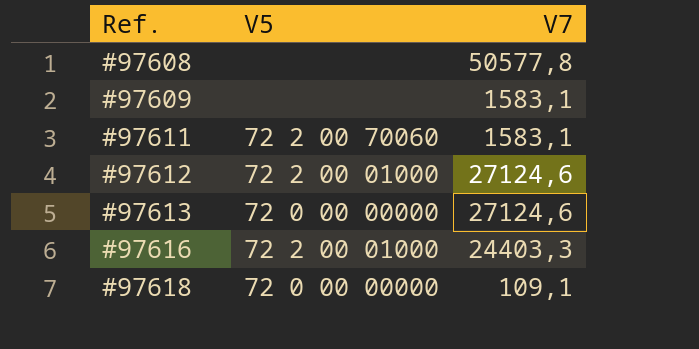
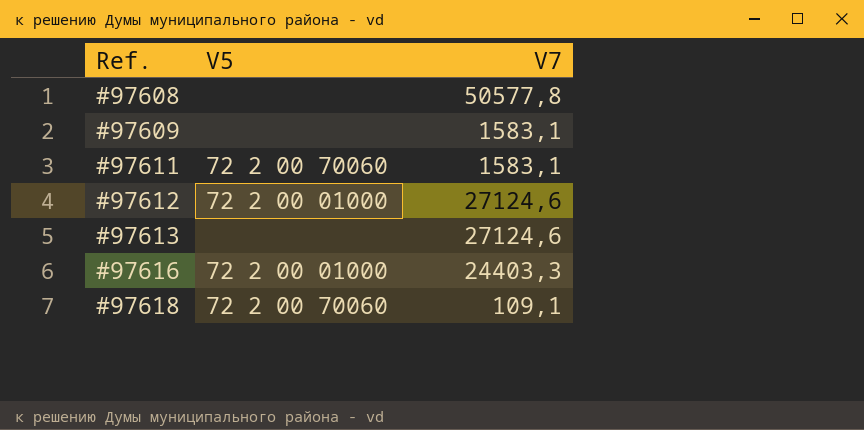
#97613 | V5: 72 0 00 00000 -> none
#97618 | V5: 72 0 00 00000 -> 72 2 00 70060

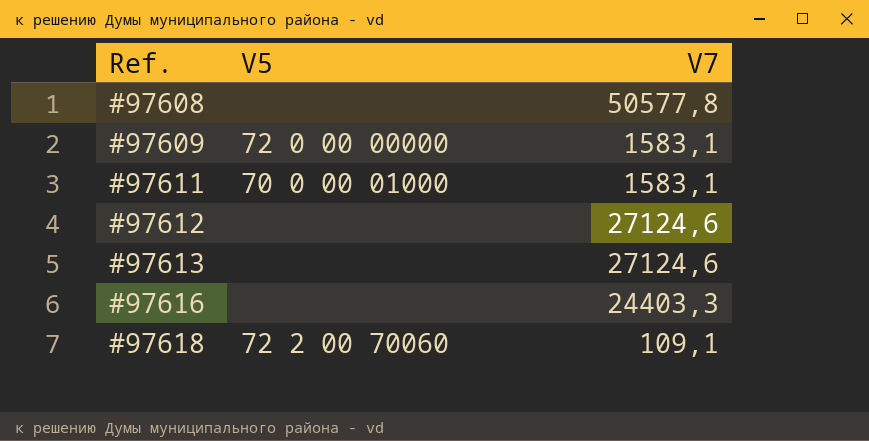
#97609 | V5: none -> 72 0 00 00000
#97611 | V5: 72 2 00 70060 -> 70 0 00 01000
#97612 | V5: 72 2 00 01000 -> none
#97616 | V5: 72 2 00 01000 -> none

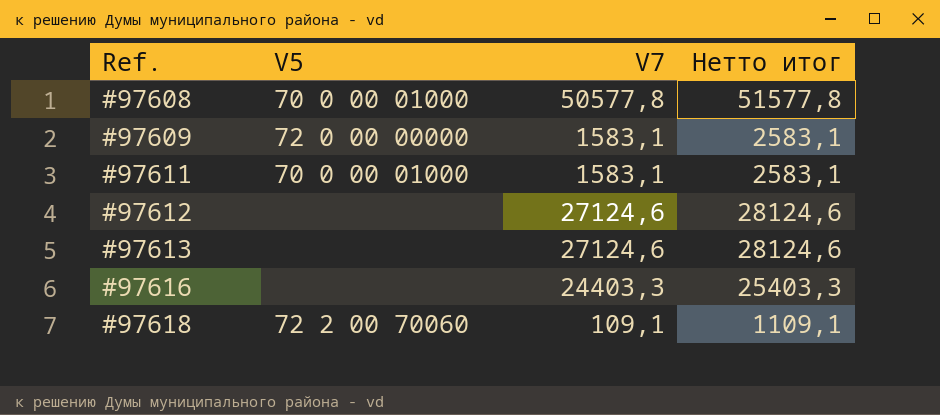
column Нетто итог | formula: none -> [V7] + 1000
#97608 | V5: none -> 70 0 00 01000

